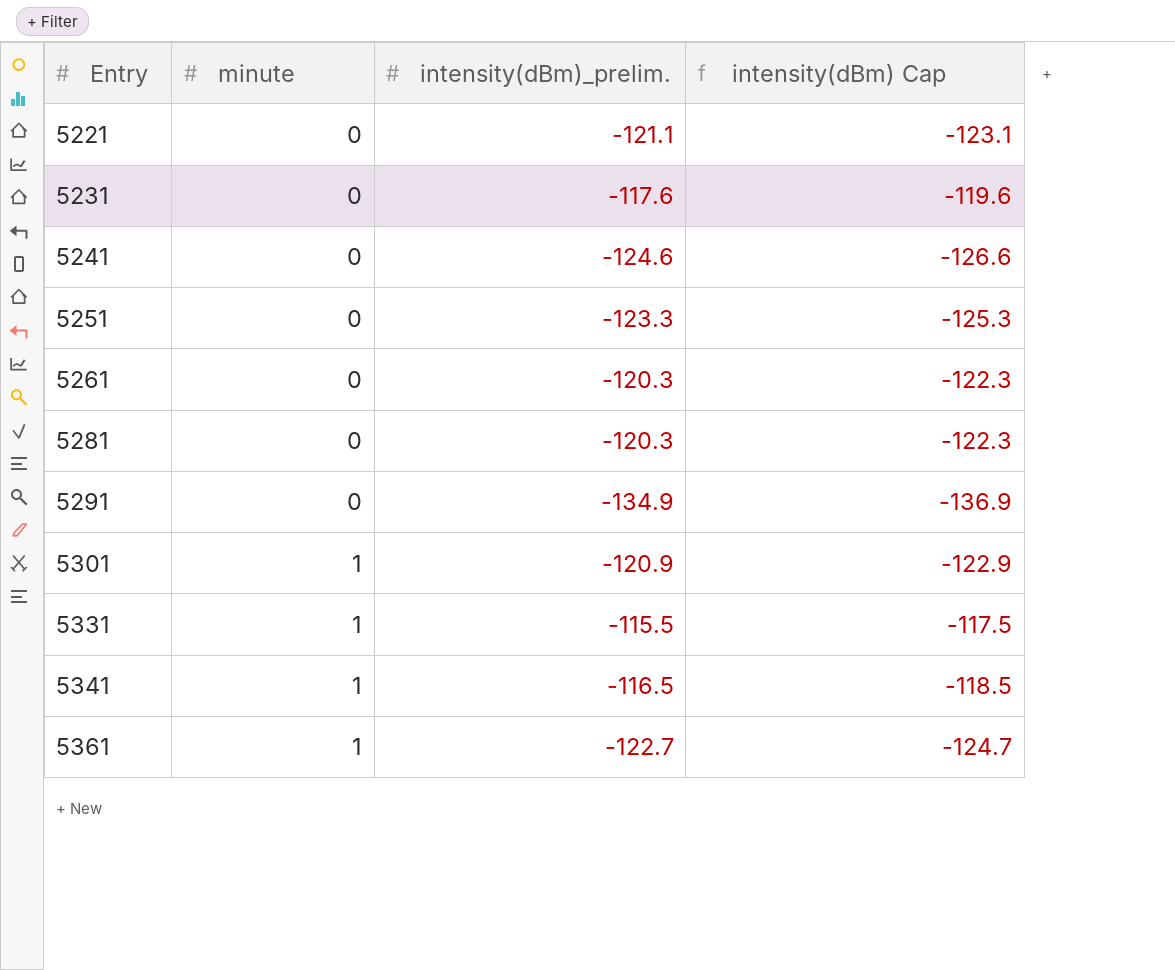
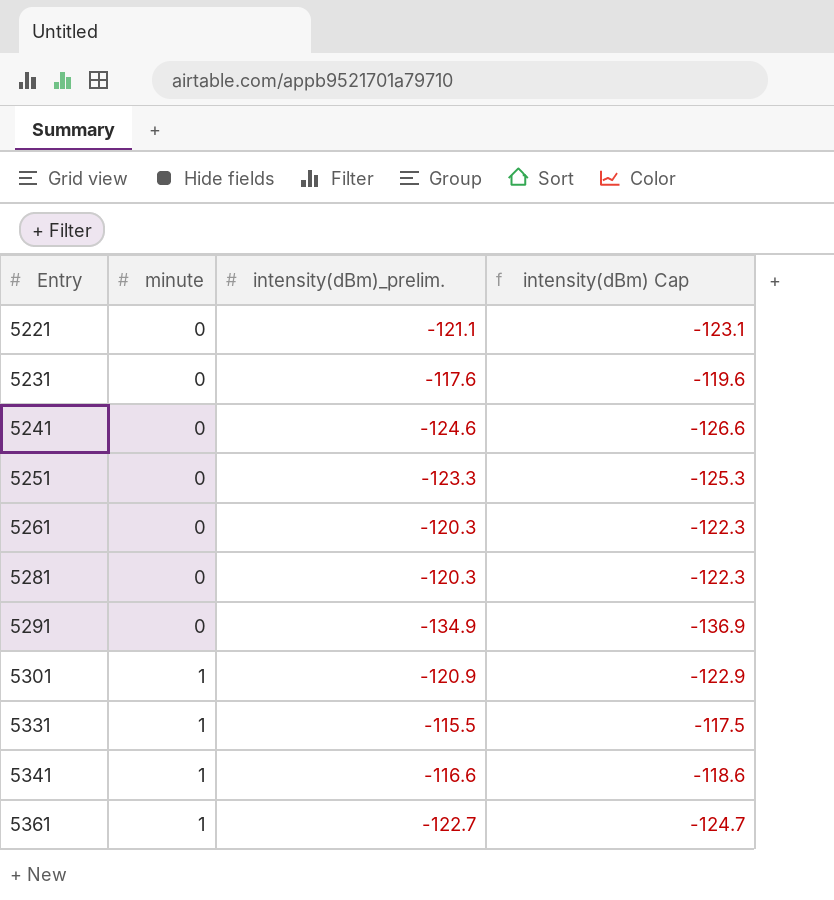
5341 | intensity(dBm)_prelim.: -116.5 -> -116.6
5341 | intensity(dBm) Cap: -118.5 -> -118.6

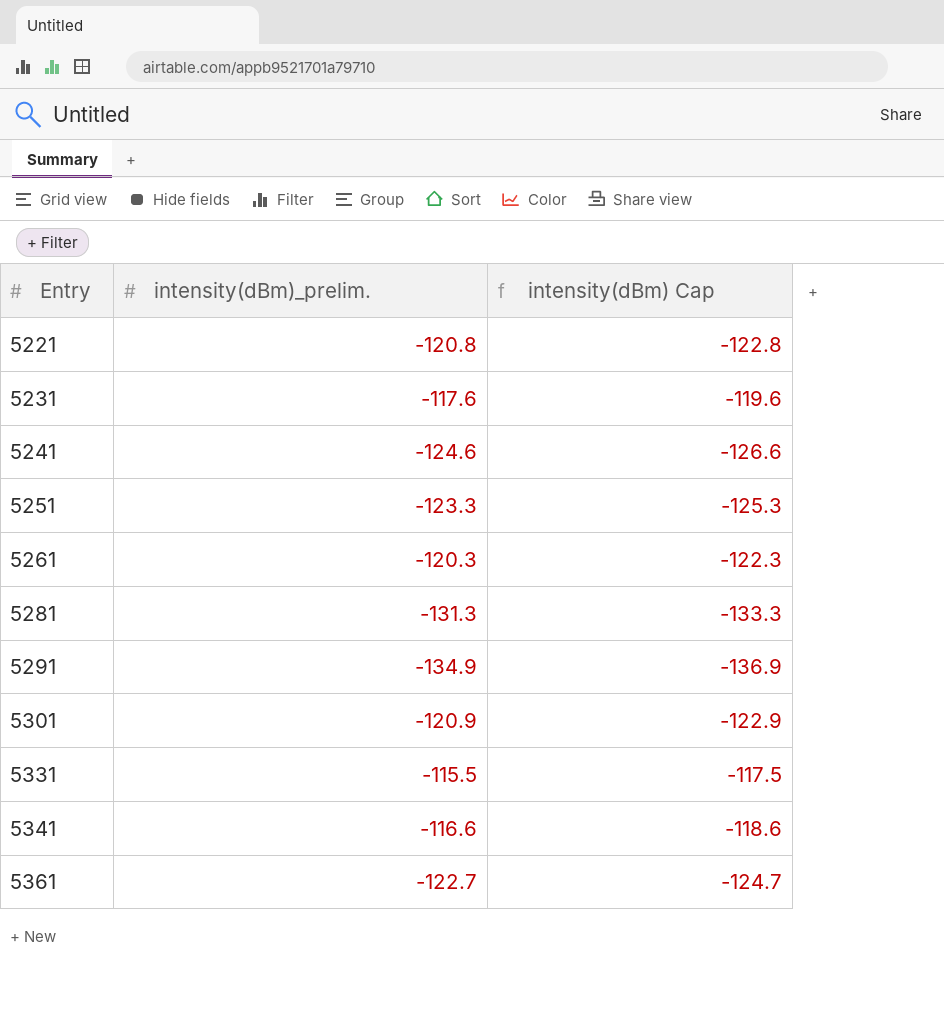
column minute | position: 2 -> none
5221 | intensity(dBm)_prelim.: -121.1 -> -120.8
5221 | intensity(dBm) Cap: -123.1 -> -122.8
5281 | intensity(dBm)_prelim.: -120.3 -> -131.3
5281 | intensity(dBm) Cap: -122.3 -> -133.3

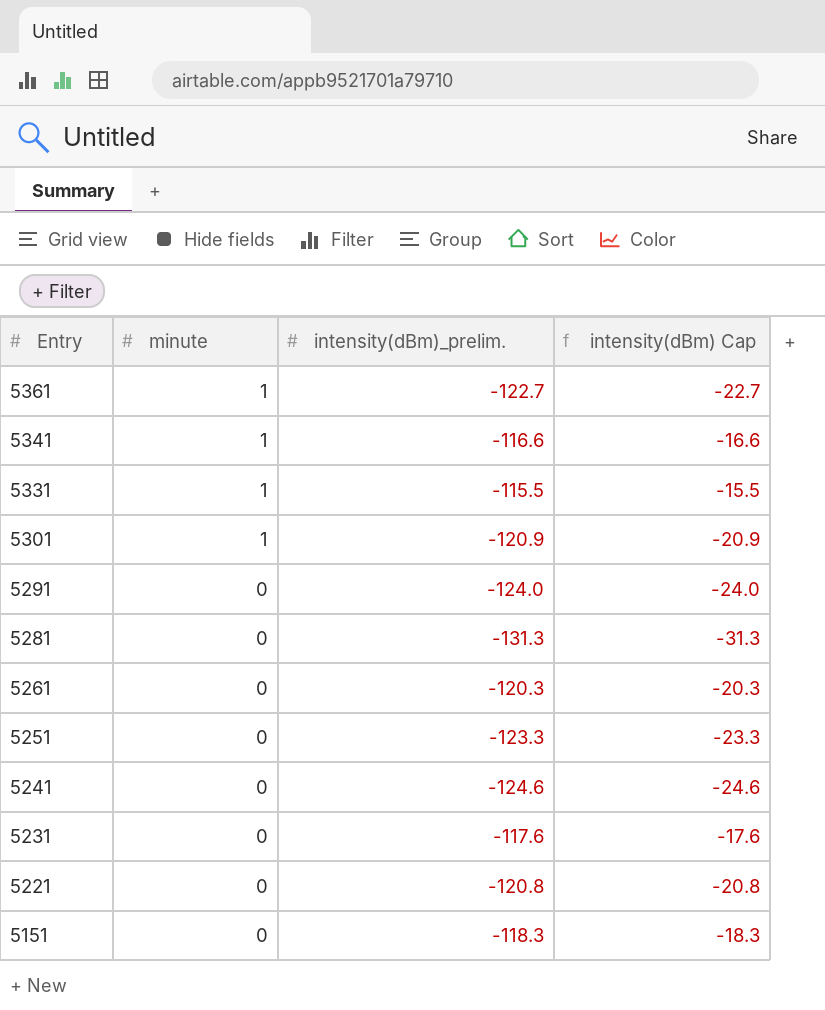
row order: Entry ascending -> Entry descending
column minute | position: none -> 2
column intensity(dBm) Cap | formula: [intensity(dBm)_prelim.] - 2 -> [intensity(dBm)_prelim.] + 100
5291 | intensity(dBm)_prelim.: -134.9 -> -124.0
row 5151: none -> 0 | -118.3 | -18.3

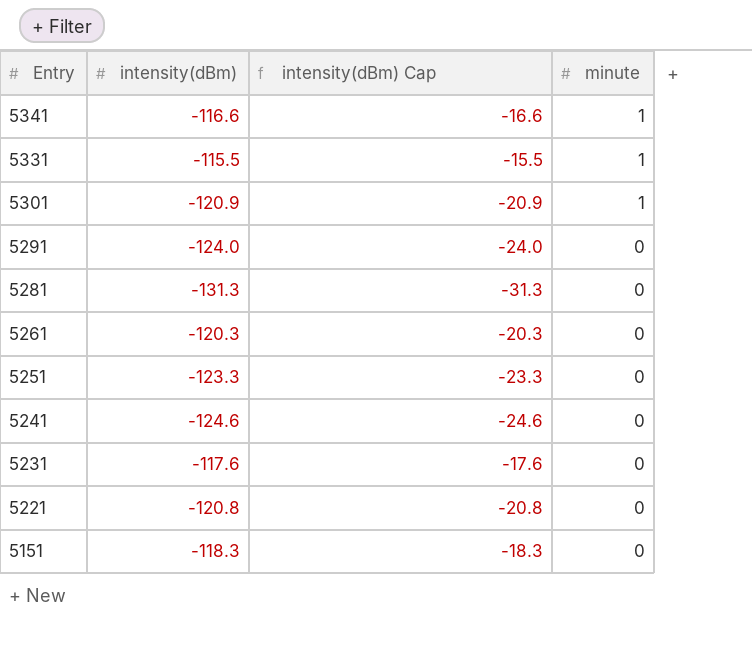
column name: intensity(dBm)_prelim. -> intensity(dBm)
column minute | position: 2 -> 4
row 5361: 1 | -122.7 | -22.7 -> none

